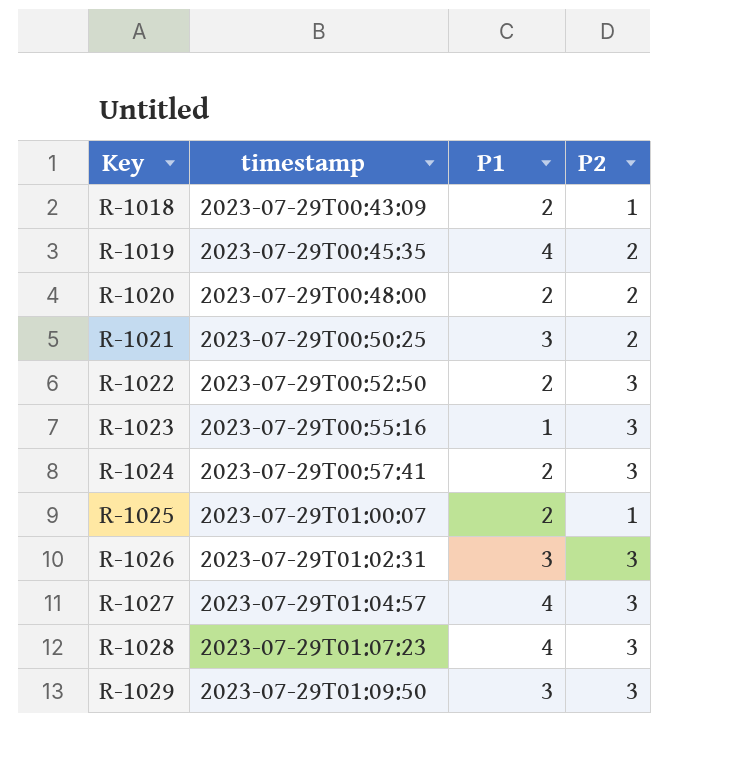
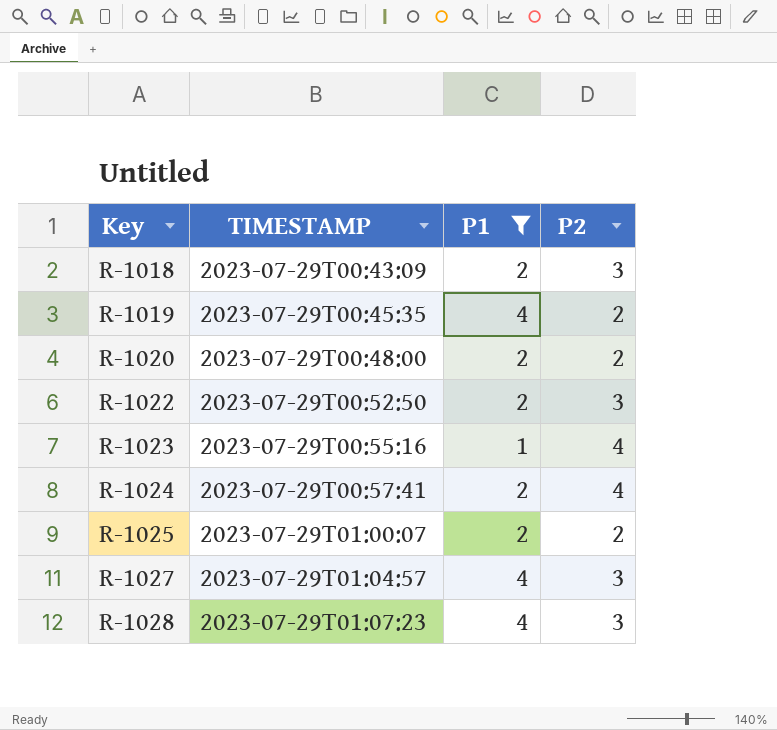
filter: none -> P1 != 3
column name: timestamp -> TIMESTAMP
R-1018 | P2: 1 -> 3
R-1023 | P2: 3 -> 4
R-1024 | P2: 3 -> 4
R-1025 | P2: 1 -> 2

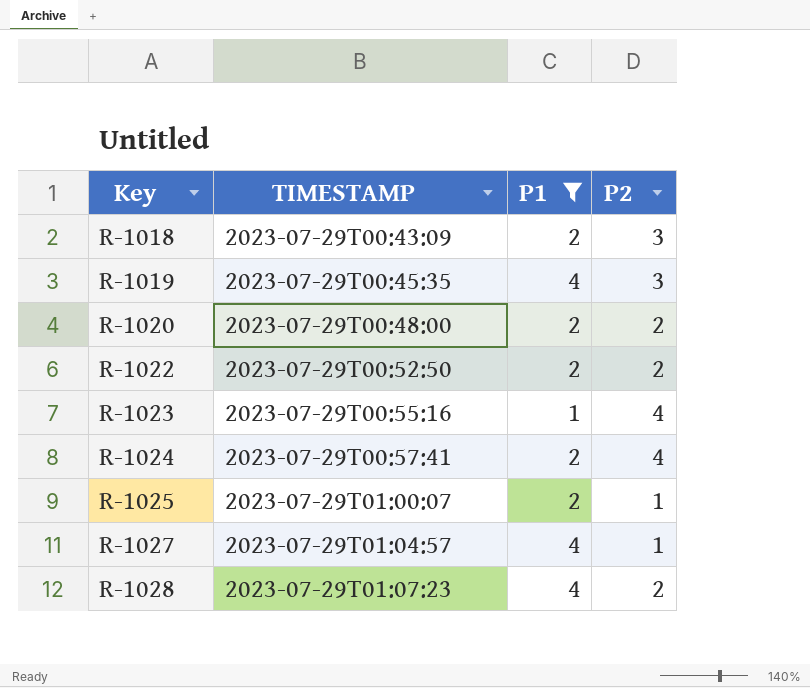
R-1019 | P2: 2 -> 3
R-1022 | P2: 3 -> 2
R-1025 | P2: 2 -> 1
R-1027 | P2: 3 -> 1
R-1028 | P2: 3 -> 2

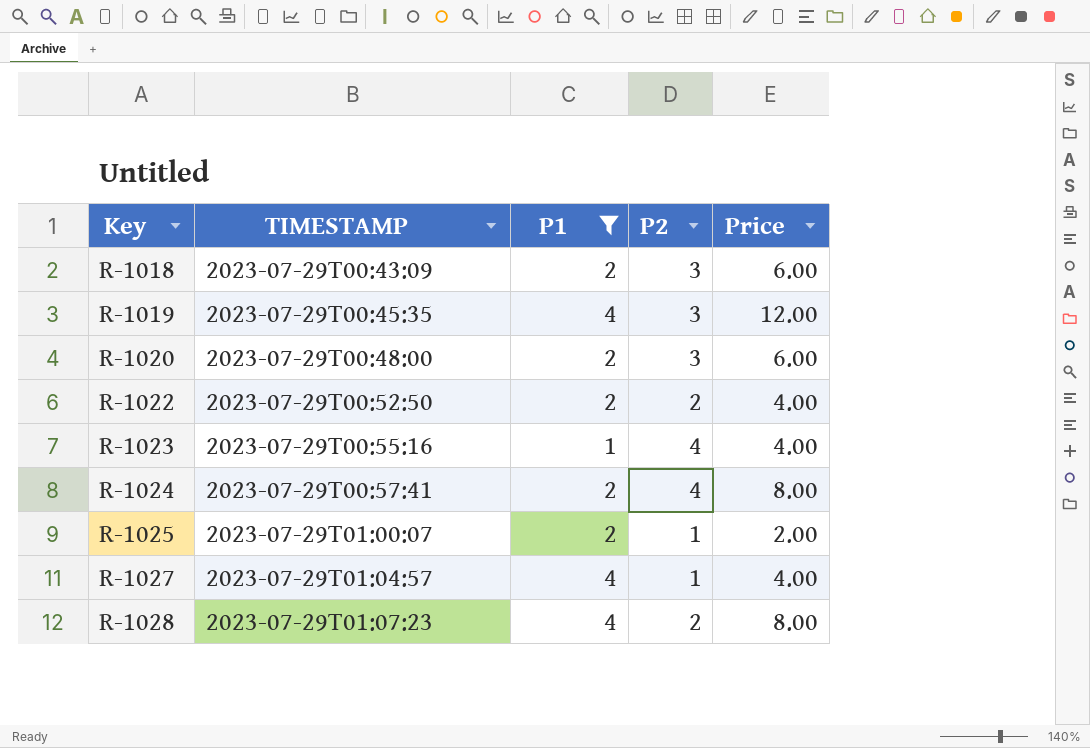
column Price | formula: none -> [P1] * [P2]
R-1020 | P2: 2 -> 3

